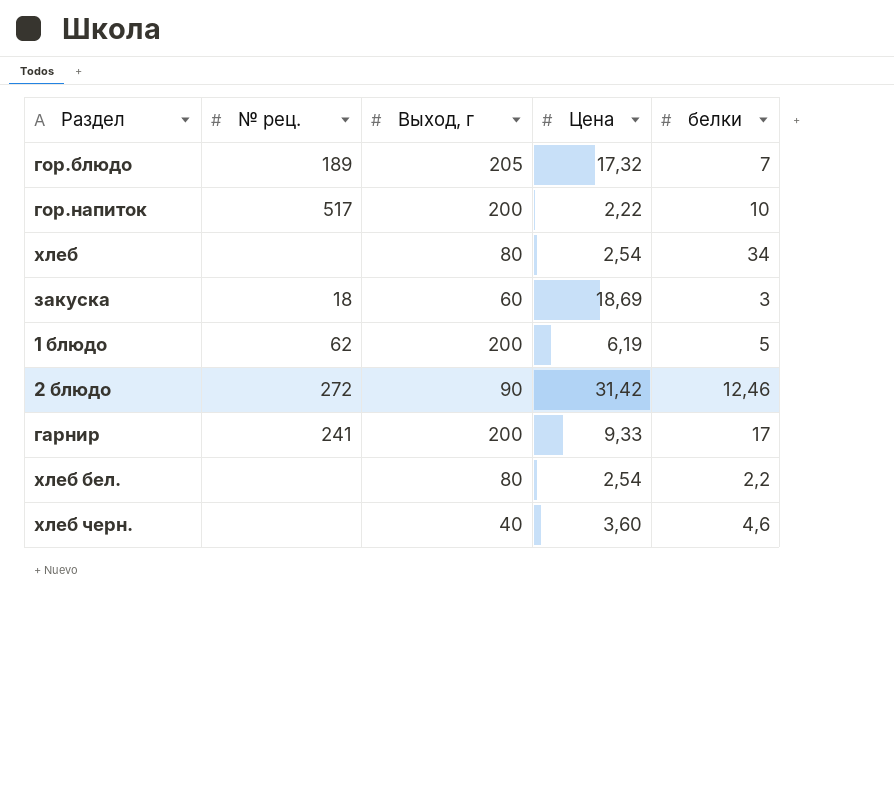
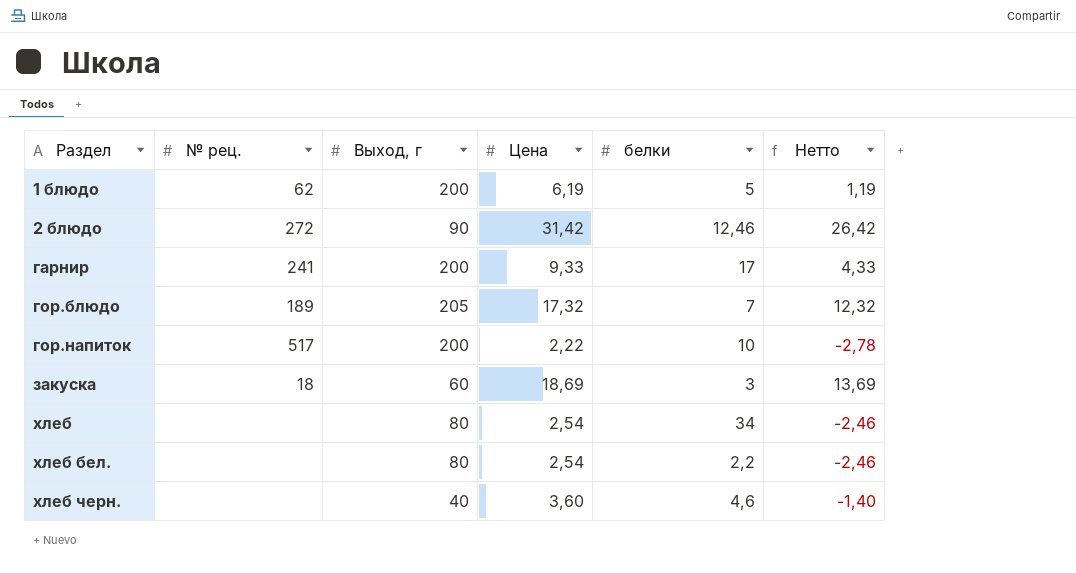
row order: none -> Раздел ascending
column Нетто | formula: none -> [Цена] - 5

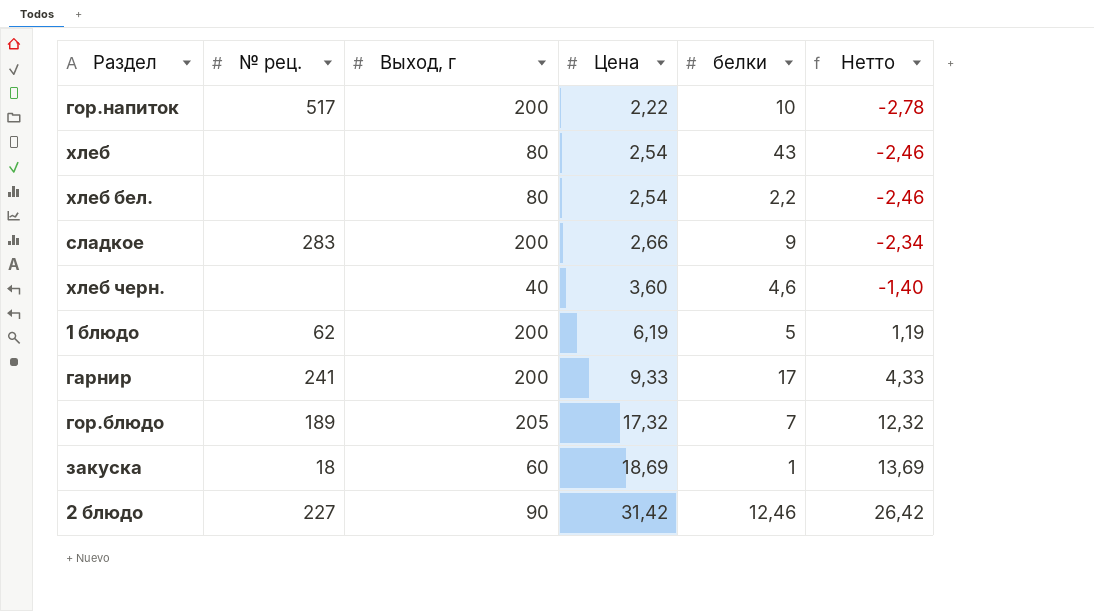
row order: Раздел ascending -> Цена ascending
хлеб | белки: 34 -> 43
row сладкое: none -> 283 | 200 | 2,66 | 9 | -2,34
закуска | белки: 3 -> 1
2 блюдо | № рец.: 272 -> 227

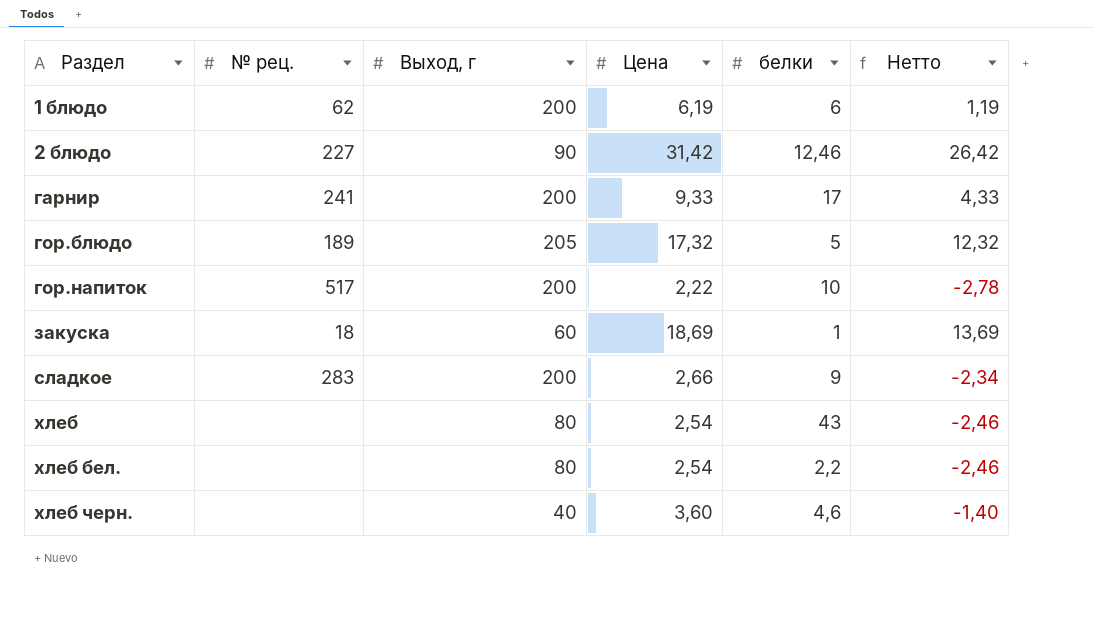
row order: Цена ascending -> Раздел ascending
1 блюдо | белки: 5 -> 6
гор.блюдо | белки: 7 -> 5

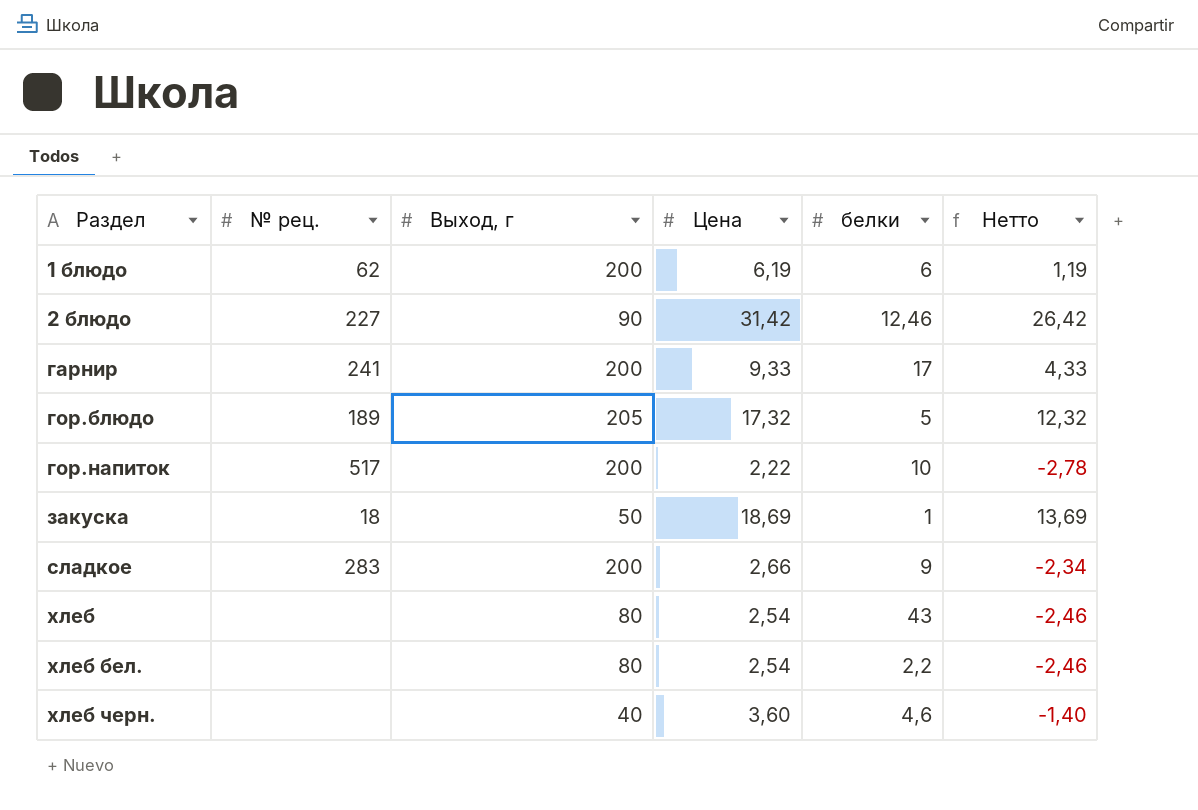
закуска | Выход, г: 60 -> 50

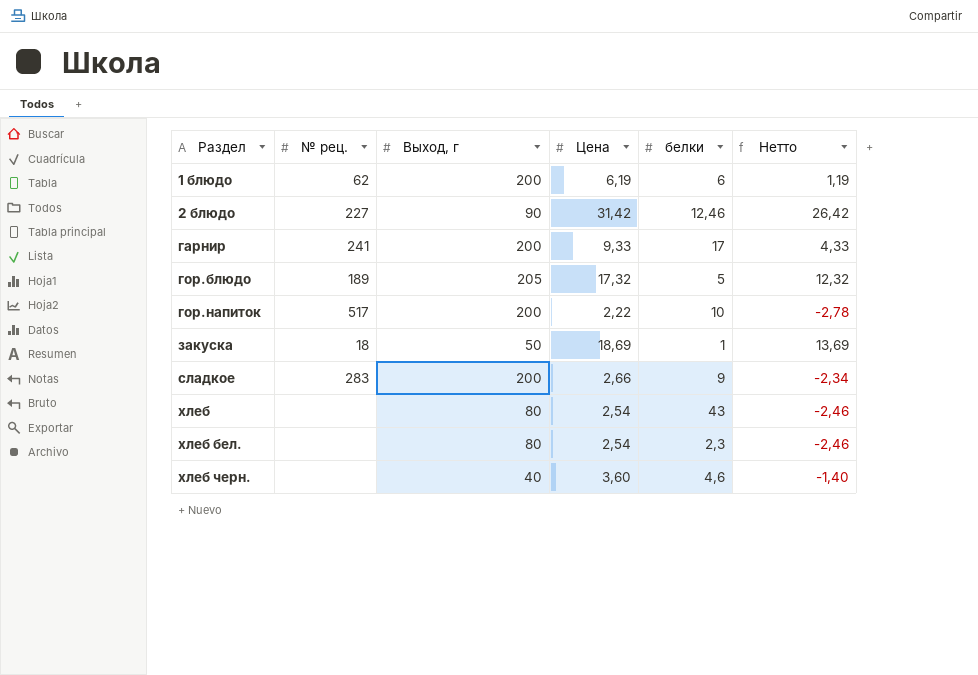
хлеб бел. | белки: 2,2 -> 2,3

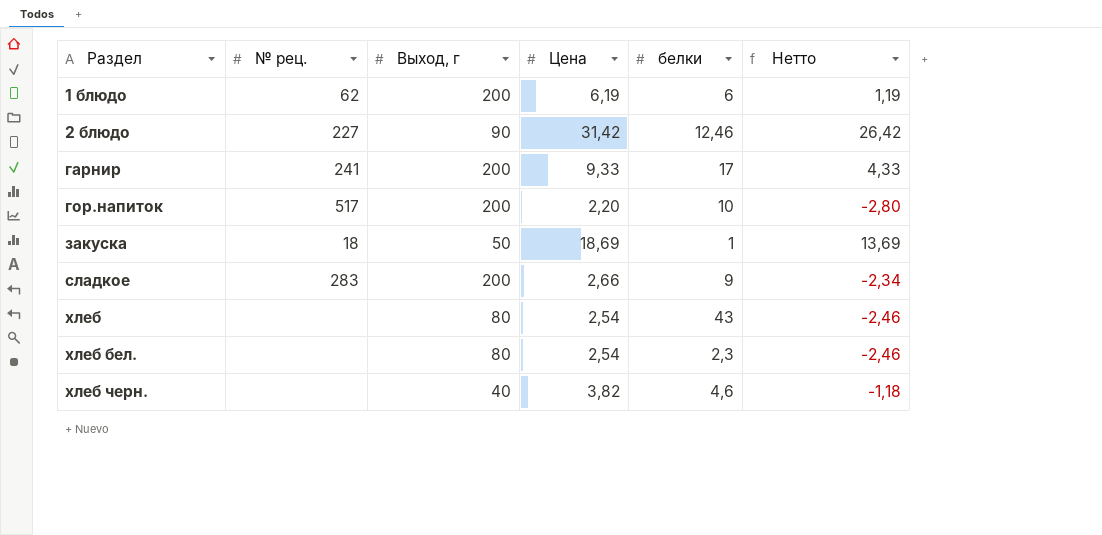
row гор.блюдо: 189 | 205 | 17,32 | 5 | 12,32 -> none
гор.напиток | Цена: 2,22 -> 2,20
гор.напиток | Нетто: -2,78 -> -2,80
хлеб черн. | Цена: 3,60 -> 3,82
хлеб черн. | Нетто: -1,40 -> -1,18

